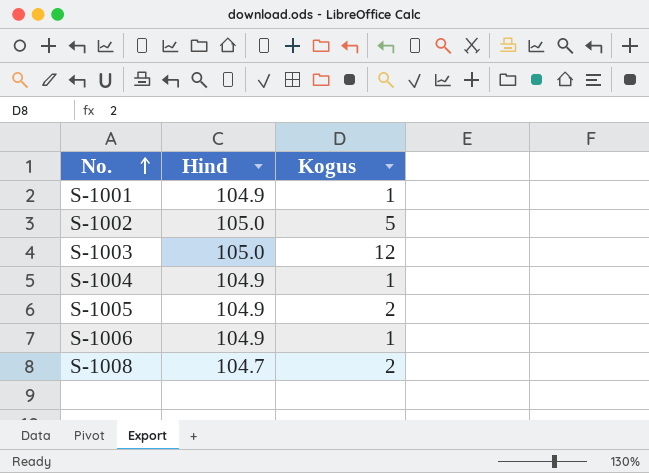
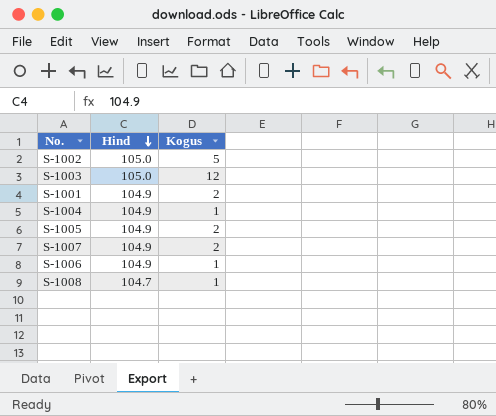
row order: No. ascending -> Hind descending
S-1001 | Kogus: 1 -> 2
row S-1007: none -> 104.9 | 2
S-1008 | Kogus: 2 -> 1

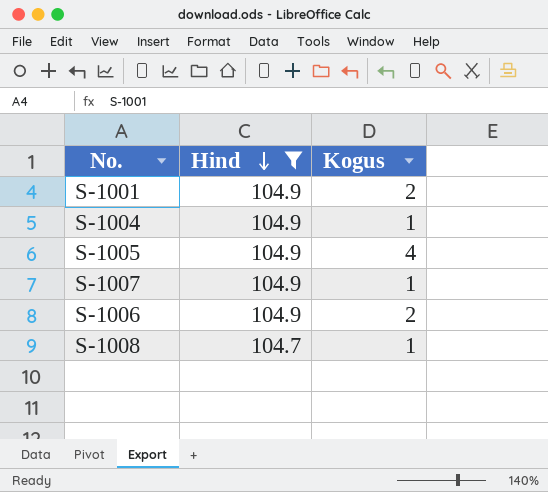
filter: none -> Hind != 105.0
S-1005 | Kogus: 2 -> 4
S-1007 | Kogus: 2 -> 1
S-1006 | Kogus: 1 -> 2

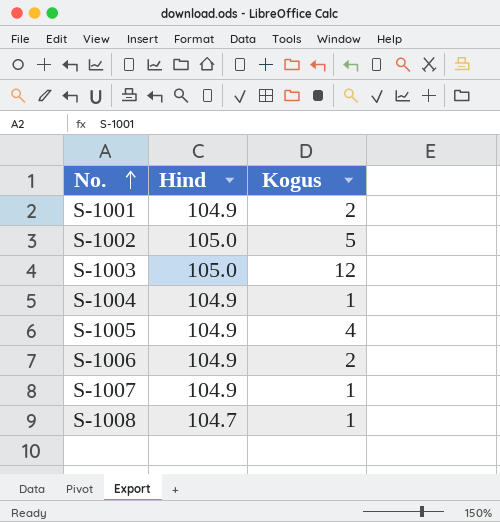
filter: Hind != 105.0 -> none
row order: Hind descending -> No. ascending

